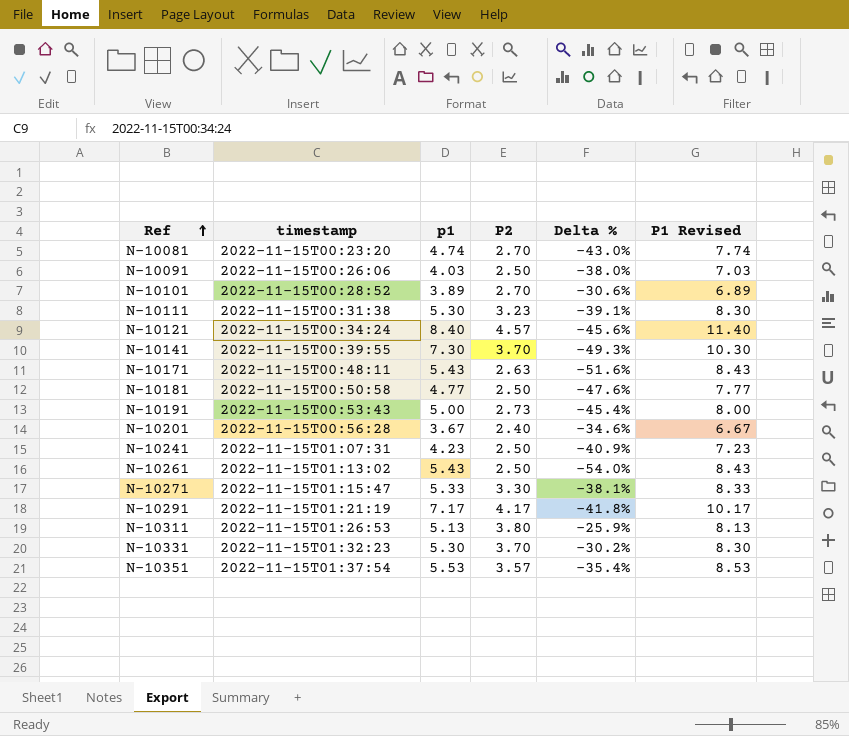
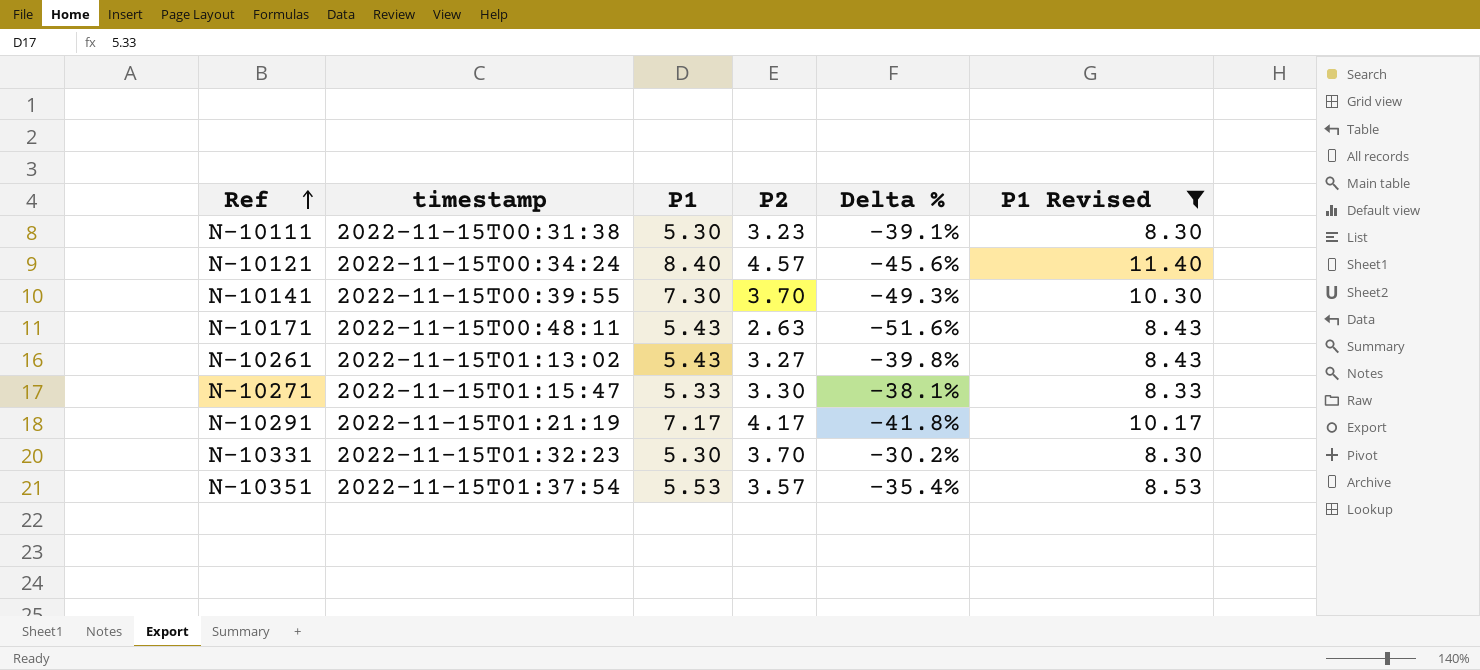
filter: none -> P1 Revised >= 8.30
column name: p1 -> P1
N-10261 | P2: 2.50 -> 3.27
N-10261 | Delta %: -54.0% -> -39.8%

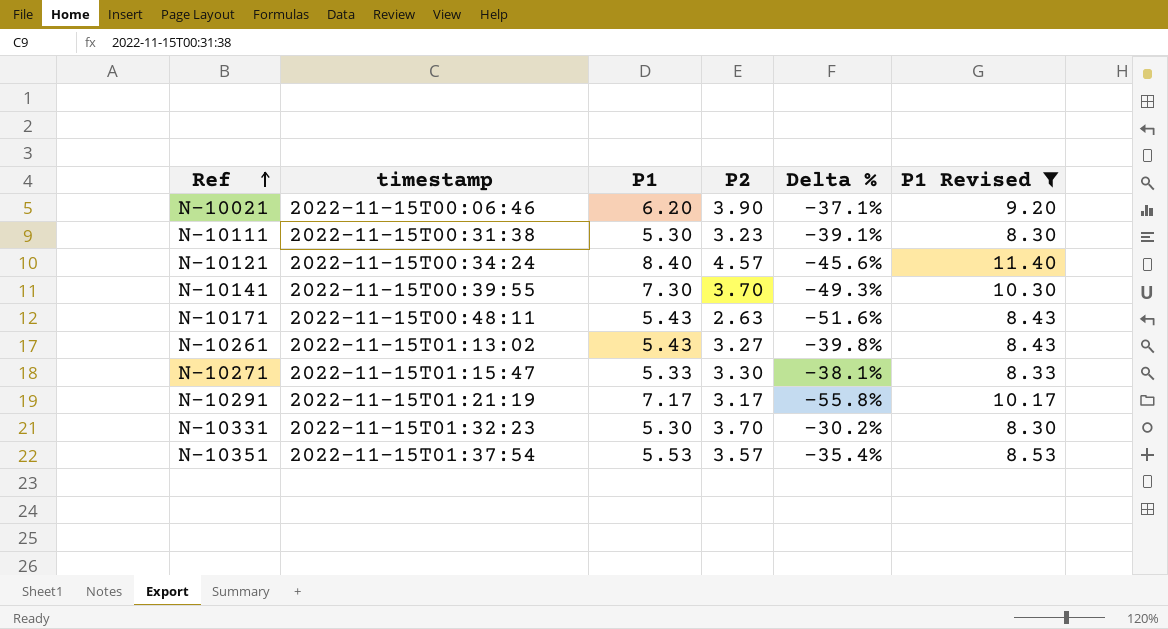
row N-10021: none -> 2022-11-15T00:06:46 | 6.20 | 3.90 | -37.1% | 9.20
N-10291 | P2: 4.17 -> 3.17
N-10291 | Delta %: -41.8% -> -55.8%

